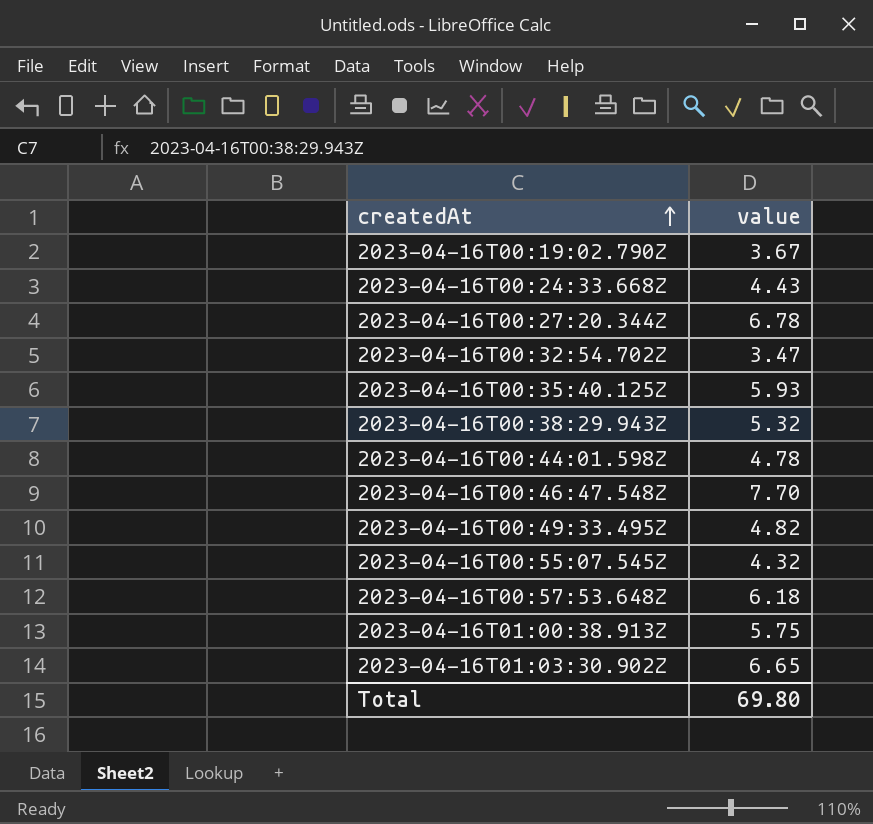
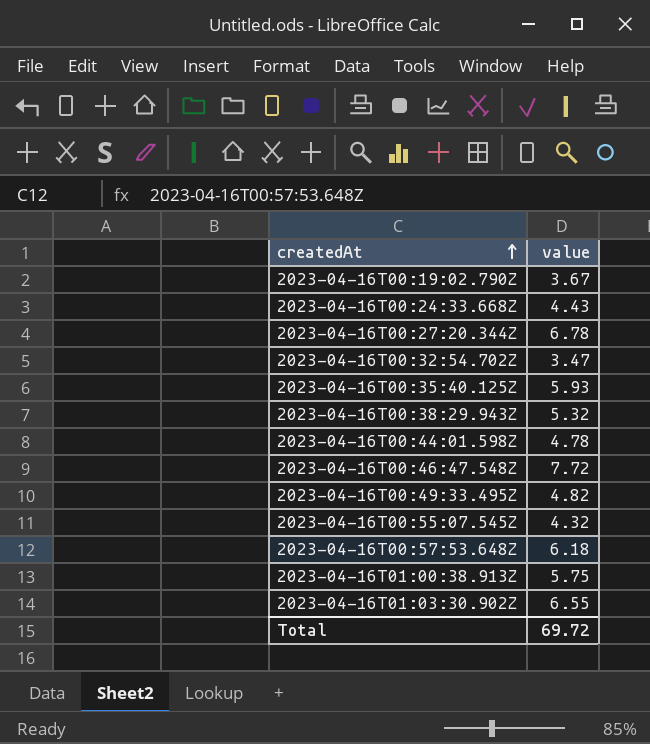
2023-04-16T00:46:47.548Z | value: 7.70 -> 7.72
2023-04-16T01:03:30.902Z | value: 6.65 -> 6.55
Total | value: 69.80 -> 69.72

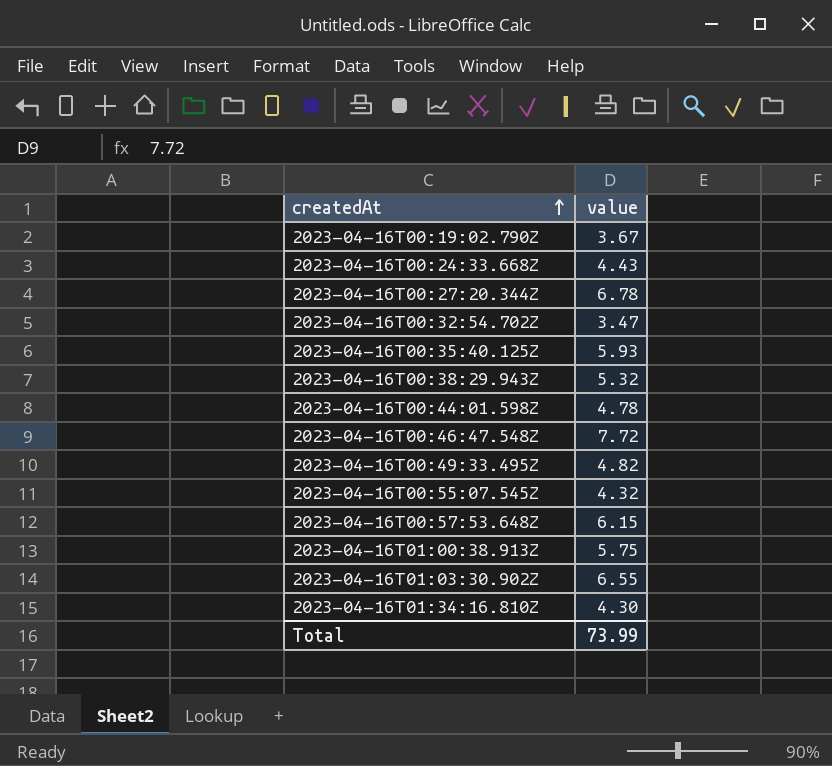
2023-04-16T00:57:53.648Z | value: 6.18 -> 6.15
row 2023-04-16T01:34:16.810Z: none -> 4.30
Total | value: 69.72 -> 73.99

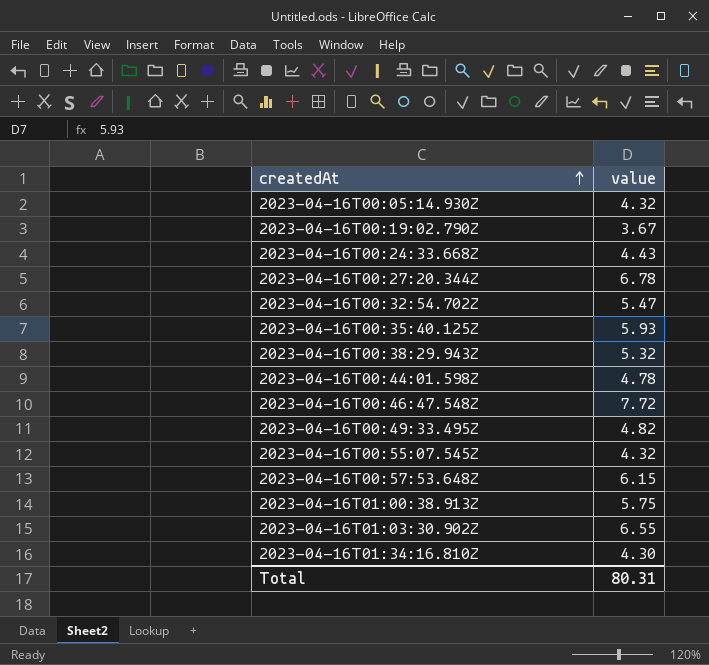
row 2023-04-16T00:05:14.930Z: none -> 4.32
2023-04-16T00:32:54.702Z | value: 3.47 -> 5.47
Total | value: 73.99 -> 80.31

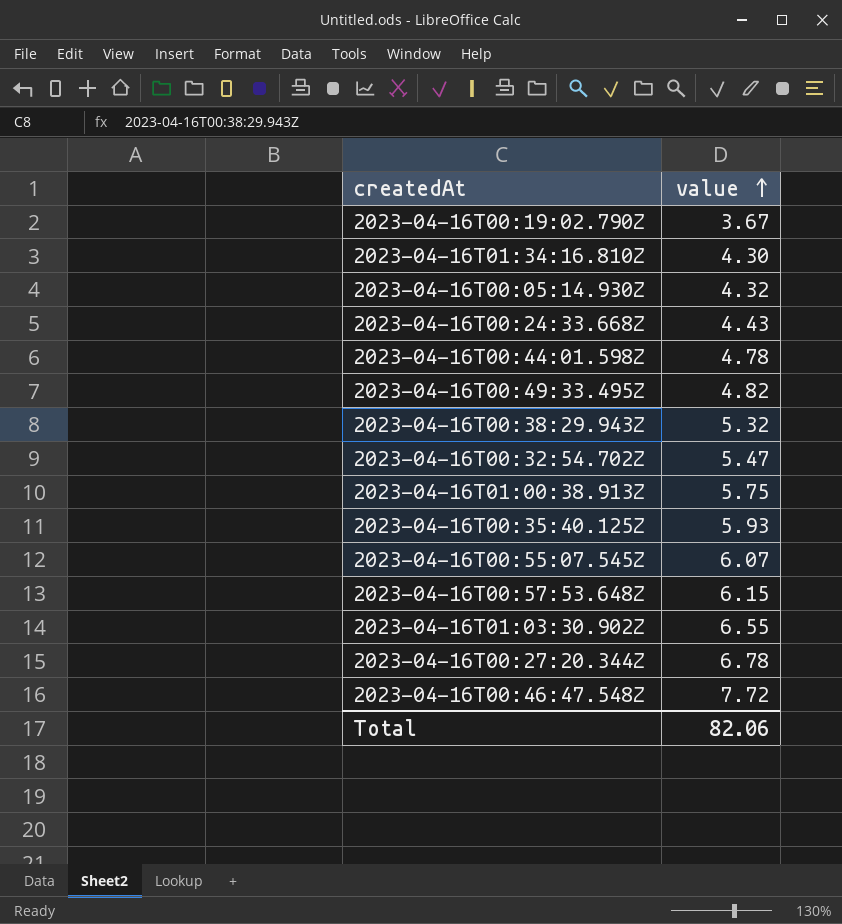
row order: createdAt ascending -> value ascending
2023-04-16T00:55:07.545Z | value: 4.32 -> 6.07
Total | value: 80.31 -> 82.06

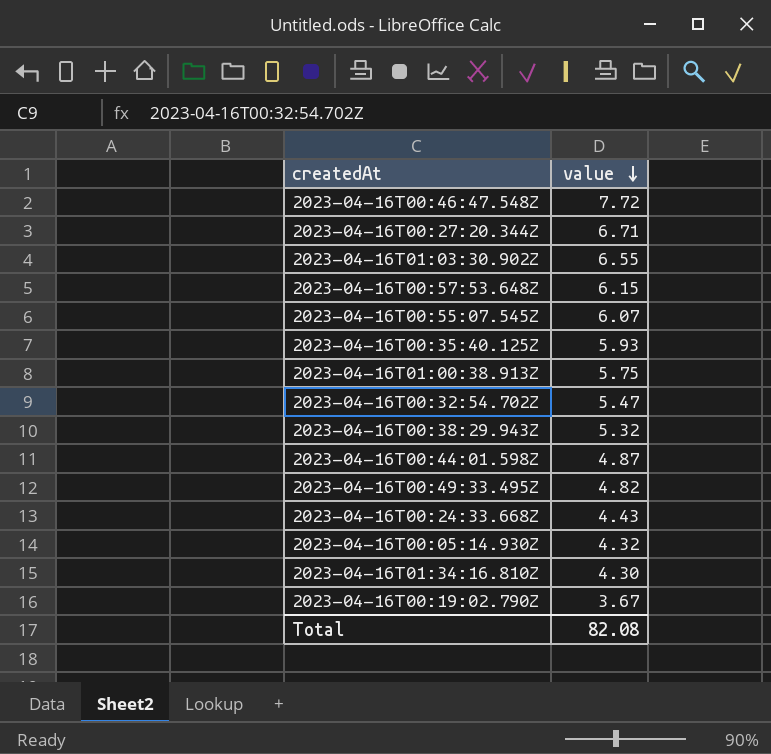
row order: value ascending -> value descending
2023-04-16T00:27:20.344Z | value: 6.78 -> 6.71
2023-04-16T00:44:01.598Z | value: 4.78 -> 4.87
Total | value: 82.06 -> 82.08

